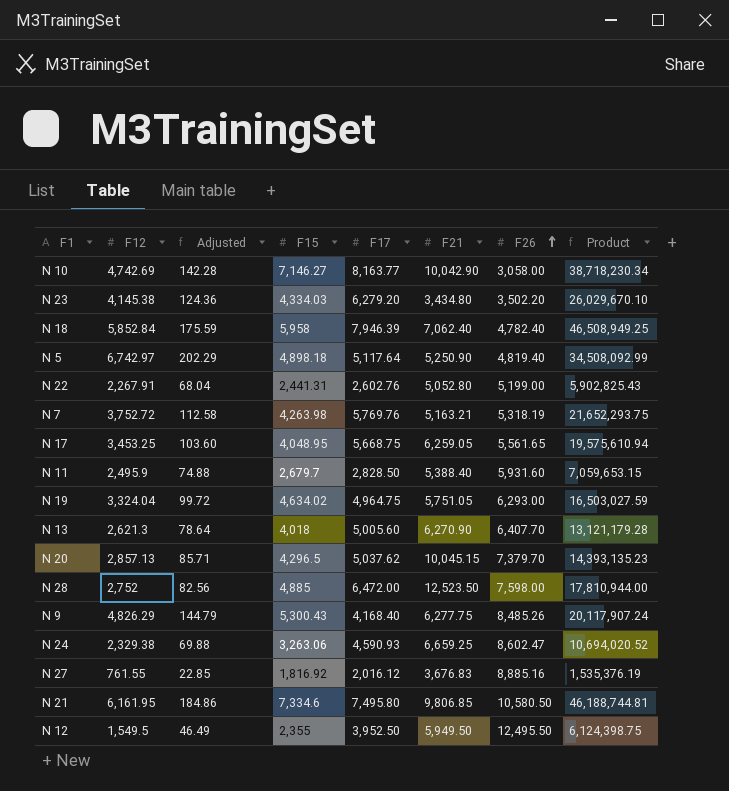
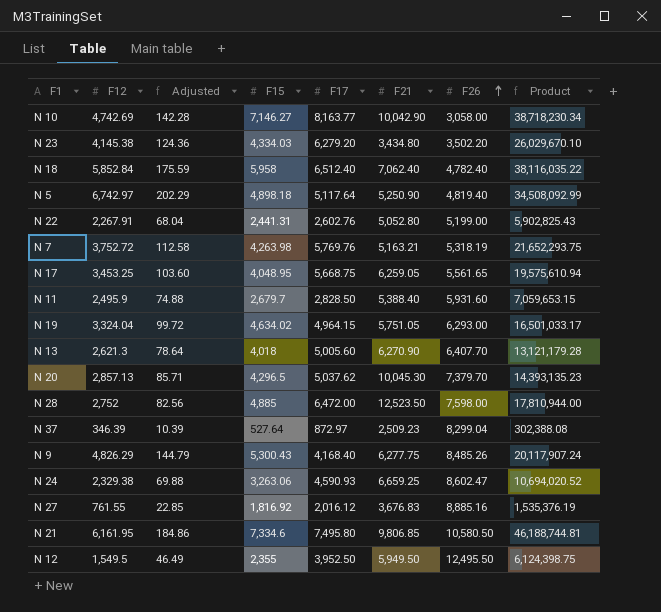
N 18 | F17: 7,946.39 -> 6,512.40
N 18 | Product: 46,508,949.25 -> 38,116,035.22
N 19 | F17: 4,964.75 -> 4,964.15
N 19 | Product: 16,503,027.59 -> 16,501,033.17
N 20 | F21: 10,045.15 -> 10,045.30
row N 37: none -> 346.39 | 10.39 | 527.64 | 872.97 | 2,509.23 | 8,299.04 | 302,388.08

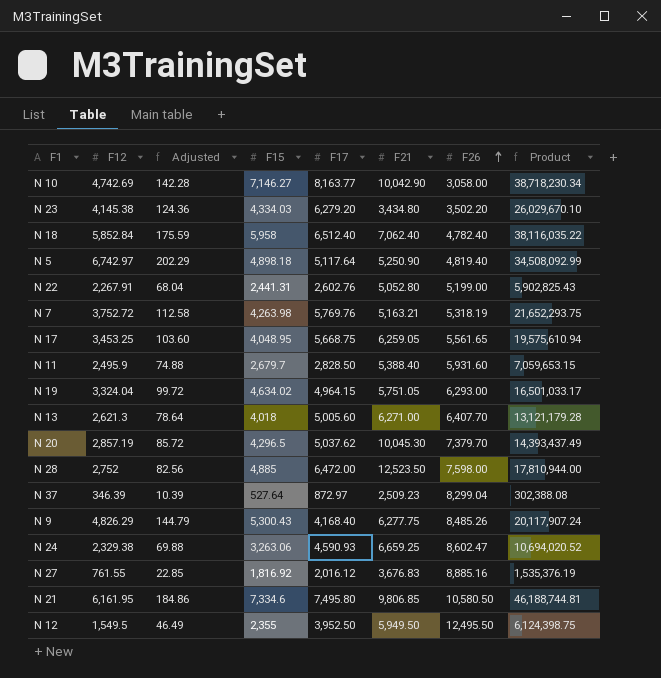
N 13 | F21: 6,270.90 -> 6,271.00
N 20 | F12: 2,857.13 -> 2,857.19
N 20 | Adjusted: 85.71 -> 85.72
N 20 | Product: 14,393,135.23 -> 14,393,437.49

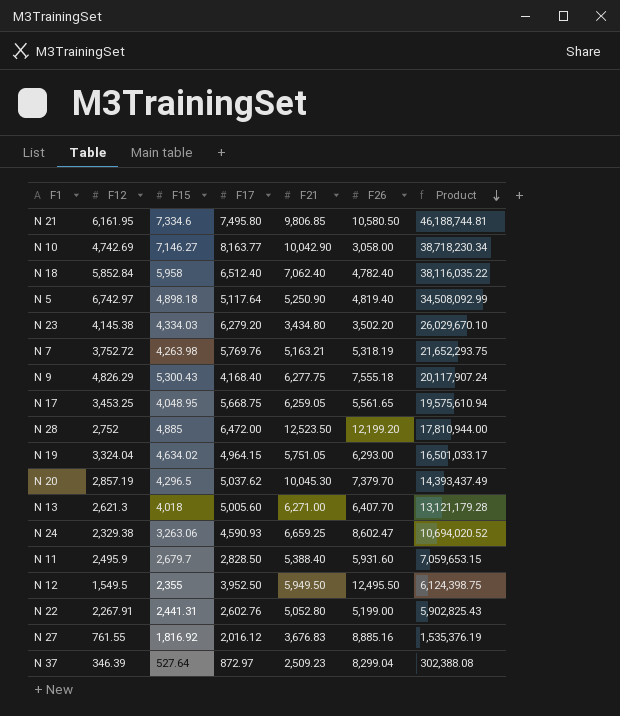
row order: F26 ascending -> Product descending
column Adjusted | formula: [F12] * 0.03 -> none
N 9 | F26: 8,485.26 -> 7,555.18
N 28 | F26: 7,598.00 -> 12,199.20

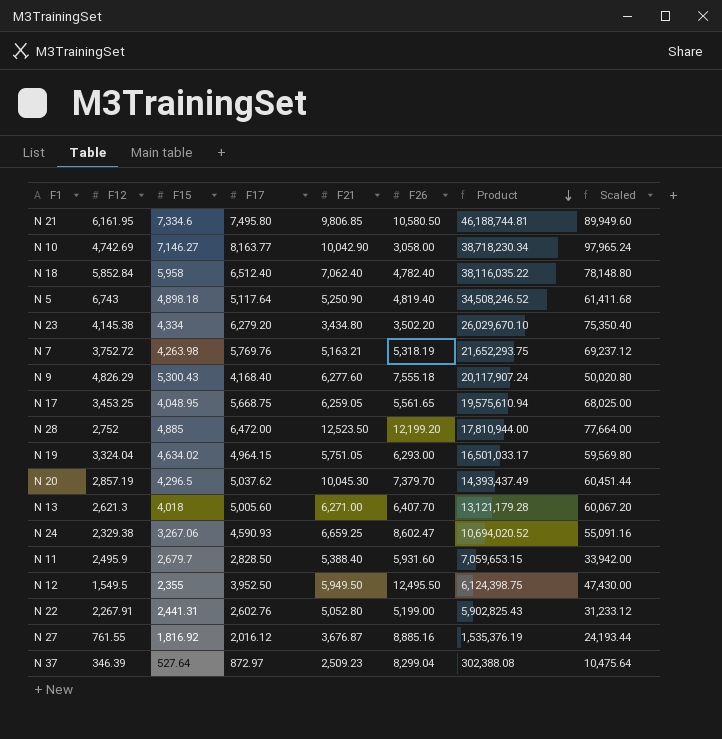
column Scaled | formula: none -> [F17] * 12
N 5 | F12: 6,742.97 -> 6,743
N 5 | Product: 34,508,092.99 -> 34,508,246.52
N 23 | F15: 4,334.03 -> 4,334
N 9 | F21: 6,277.75 -> 6,277.60
N 24 | F15: 3,263.06 -> 3,267.06
N 27 | F21: 3,676.83 -> 3,676.87

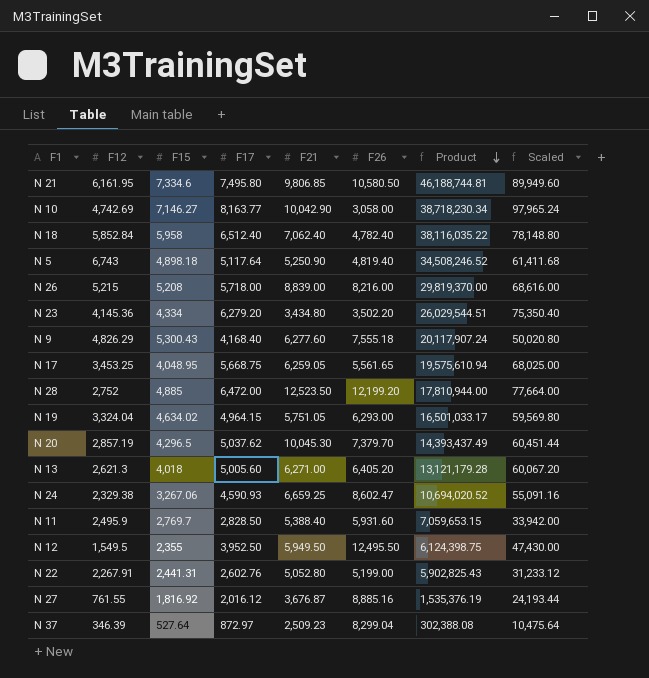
row N 7: 3,752.72 | 4,263.98 | 5,769.76 | 5,163.21 | 5,318.19 | 21,652,293.75 | 69,237.12 -> none
row N 26: none -> 5,215 | 5,208 | 5,718.00 | 8,839.00 | 8,216.00 | 29,819,370.00 | 68,616.00
N 23 | F12: 4,145.38 -> 4,145.36
N 23 | Product: 26,029,670.10 -> 26,029,544.51
N 13 | F26: 6,407.70 -> 6,405.20
N 11 | F15: 2,679.7 -> 2,769.7

